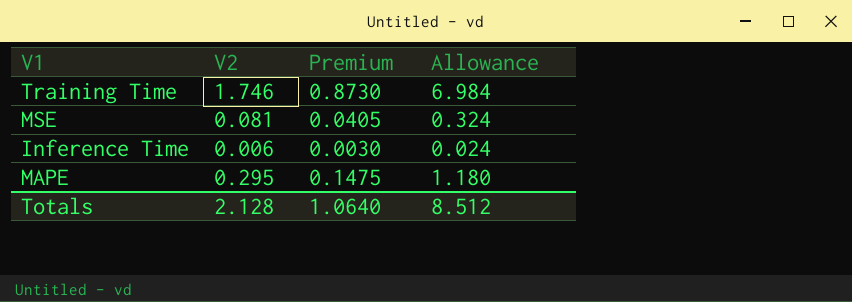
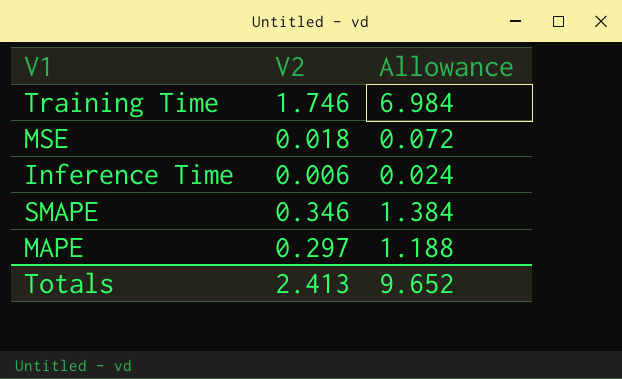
column Premium | formula: [V2] * 0.5 -> none
MSE | V2: 0.081 -> 0.018
MSE | Allowance: 0.324 -> 0.072
row SMAPE: none -> 0.346 | 1.384
MAPE | V2: 0.295 -> 0.297
MAPE | Allowance: 1.180 -> 1.188
Totals | V2: 2.128 -> 2.413
Totals | Allowance: 8.512 -> 9.652

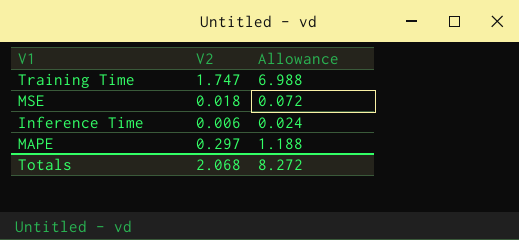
row SMAPE: 0.346 | 1.384 -> none
Training Time | V2: 1.746 -> 1.747
Training Time | Allowance: 6.984 -> 6.988
Totals | V2: 2.413 -> 2.068
Totals | Allowance: 9.652 -> 8.272

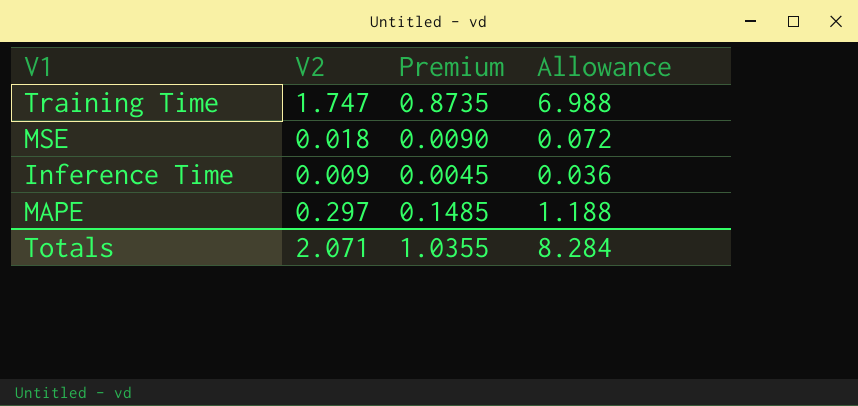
column Premium | formula: none -> [V2] * 0.5
Inference Time | V2: 0.006 -> 0.009
Inference Time | Allowance: 0.024 -> 0.036
Totals | V2: 2.068 -> 2.071
Totals | Allowance: 8.272 -> 8.284

